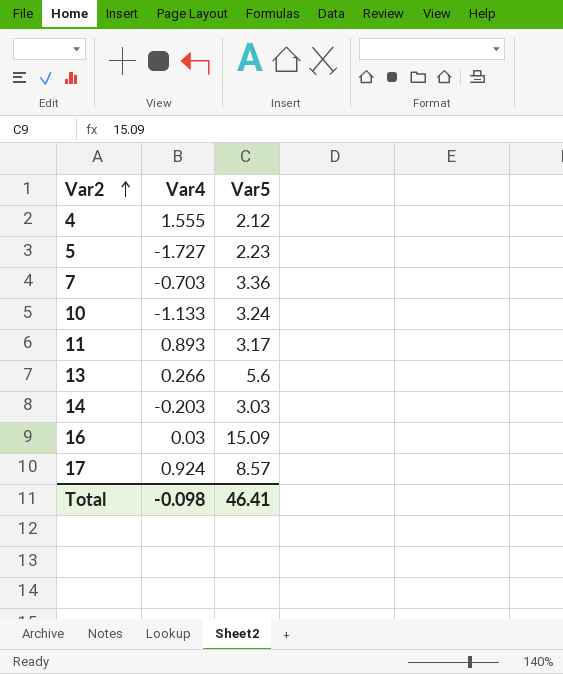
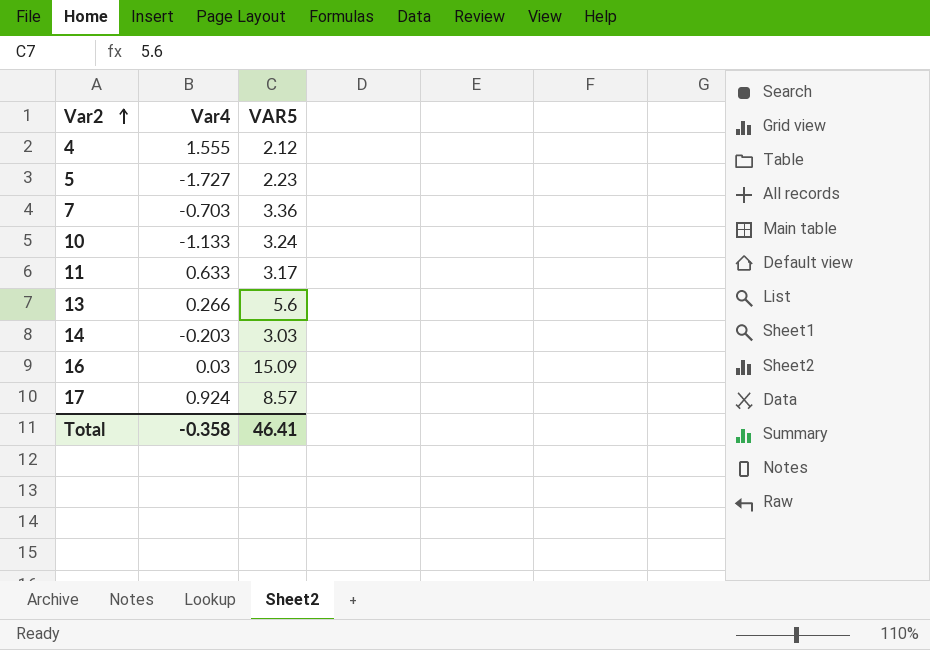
column name: Var5 -> VAR5
11 | Var4: 0.893 -> 0.633
Total | Var4: -0.098 -> -0.358

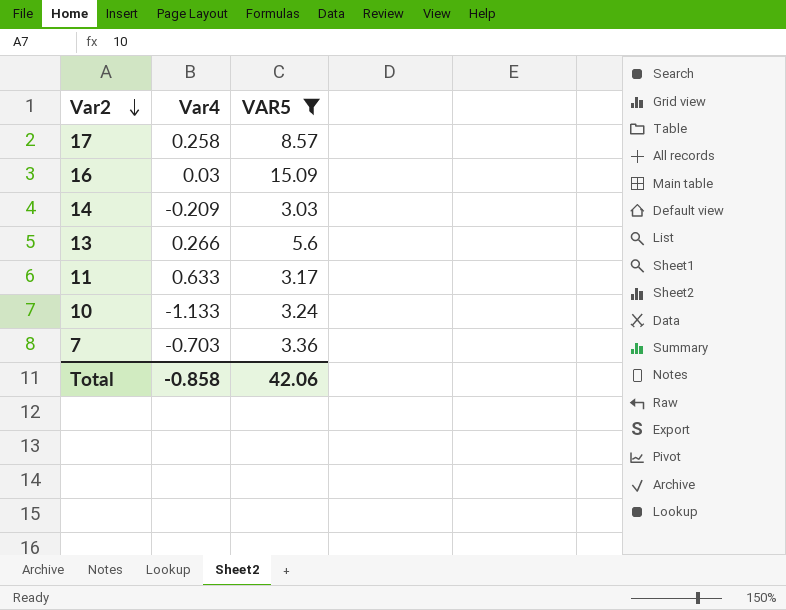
filter: none -> VAR5 >= 3.03
row order: Var2 ascending -> Var2 descending
17 | Var4: 0.924 -> 0.258
14 | Var4: -0.203 -> -0.209
Total | Var4: -0.358 -> -0.858
Total | VAR5: 46.41 -> 42.06

